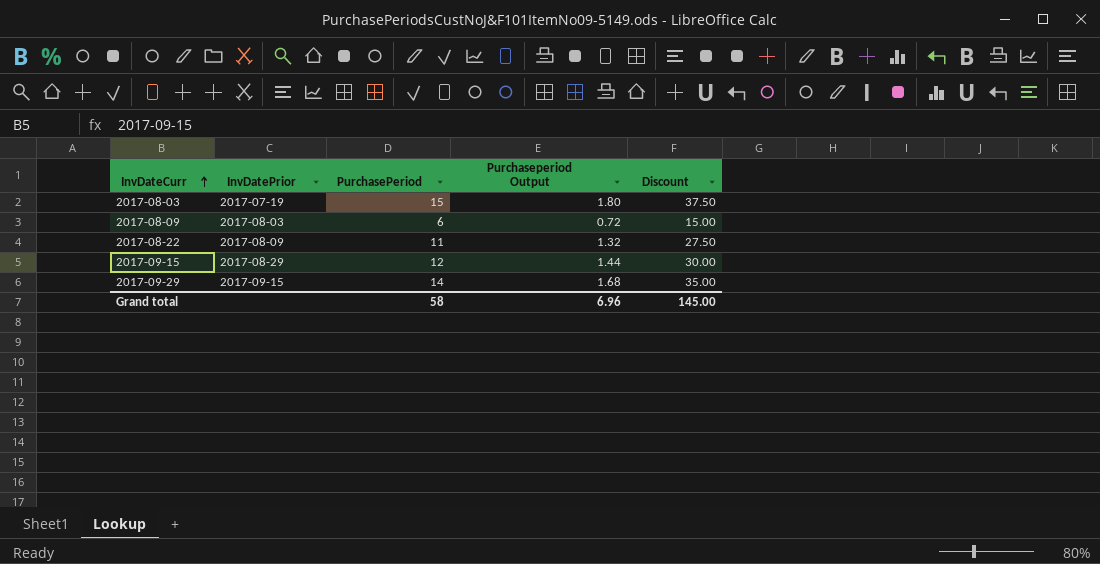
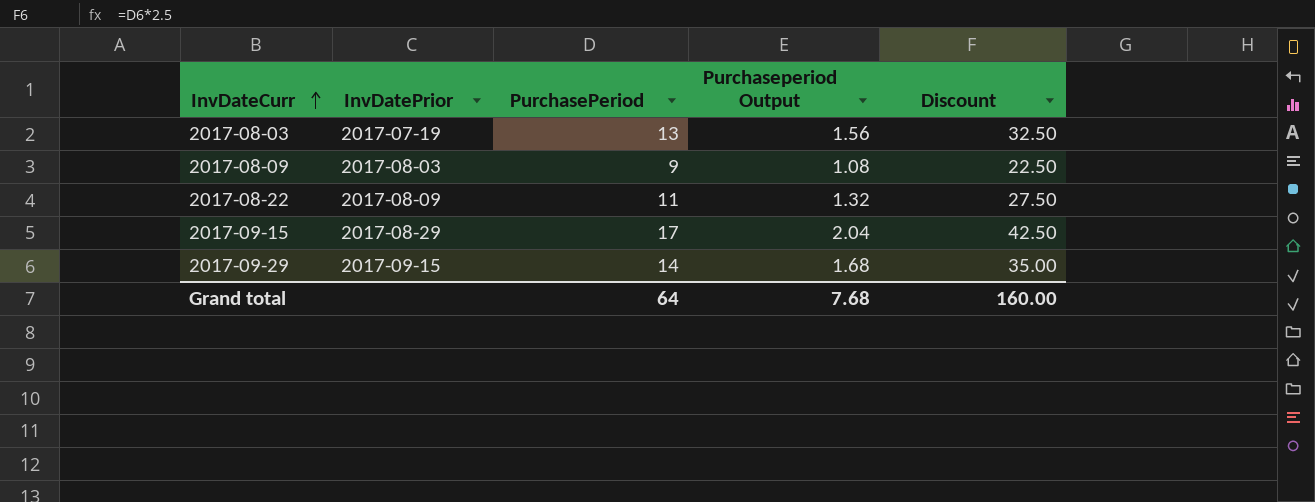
2017-08-03 | PurchasePeriod: 15 -> 13
2017-08-03 | Purchaseperiod Output: 1.80 -> 1.56
2017-08-03 | Discount: 37.50 -> 32.50
2017-08-09 | PurchasePeriod: 6 -> 9
2017-08-09 | Purchaseperiod Output: 0.72 -> 1.08
2017-08-09 | Discount: 15.00 -> 22.50
2017-09-15 | PurchasePeriod: 12 -> 17
2017-09-15 | Purchaseperiod Output: 1.44 -> 2.04
2017-09-15 | Discount: 30.00 -> 42.50
Grand total | PurchasePeriod: 58 -> 64
Grand total | Purchaseperiod Output: 6.96 -> 7.68
Grand total | Discount: 145.00 -> 160.00

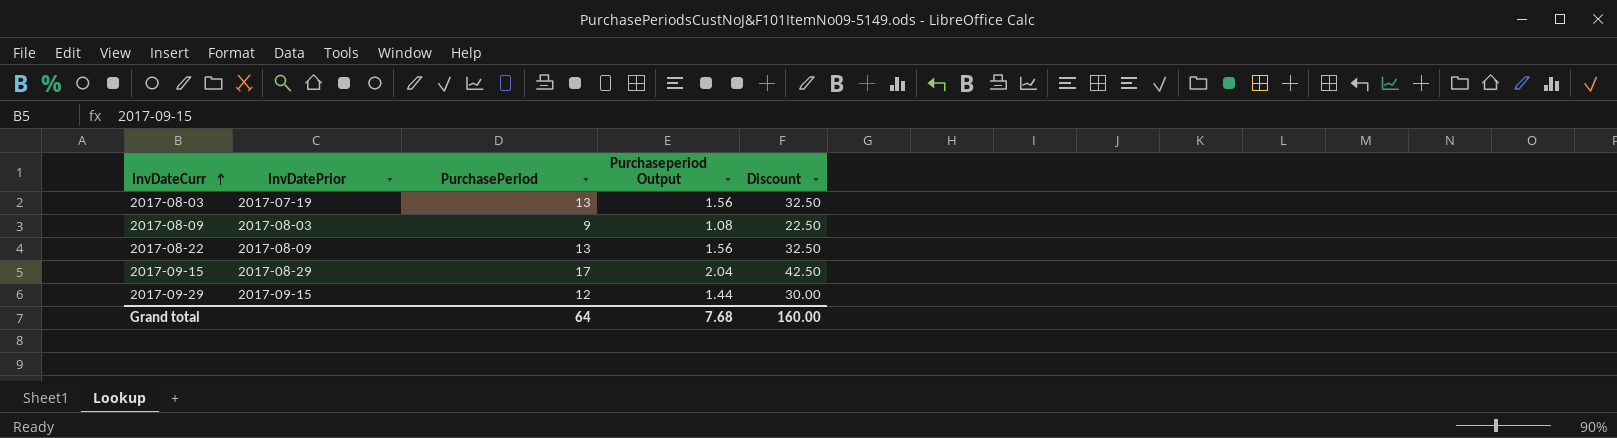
2017-08-22 | PurchasePeriod: 11 -> 13
2017-08-22 | Purchaseperiod Output: 1.32 -> 1.56
2017-08-22 | Discount: 27.50 -> 32.50
2017-09-29 | PurchasePeriod: 14 -> 12
2017-09-29 | Purchaseperiod Output: 1.68 -> 1.44
2017-09-29 | Discount: 35.00 -> 30.00

